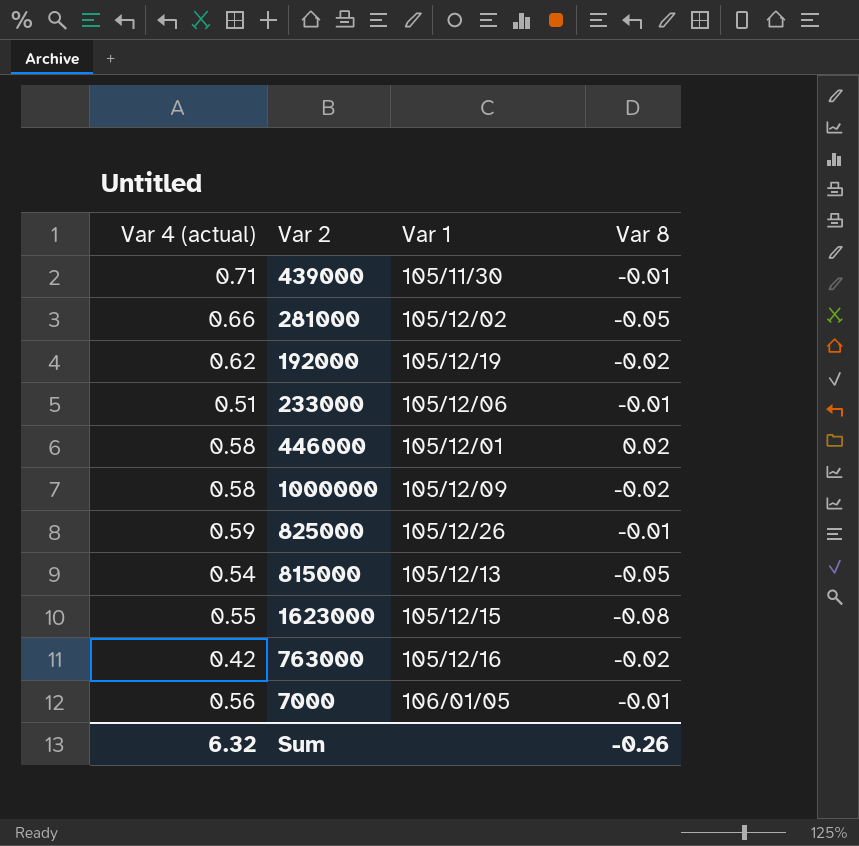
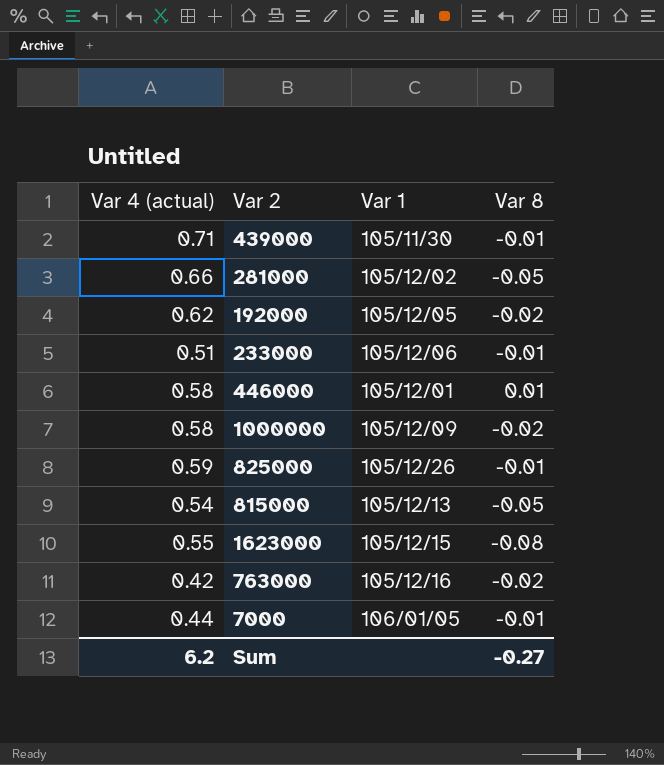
192000 | Var 1: 105/12/19 -> 105/12/05
446000 | Var 8: 0.02 -> 0.01
7000 | Var 4 (actual): 0.56 -> 0.44
Sum | Var 4 (actual): 6.32 -> 6.2
Sum | Var 8: -0.26 -> -0.27

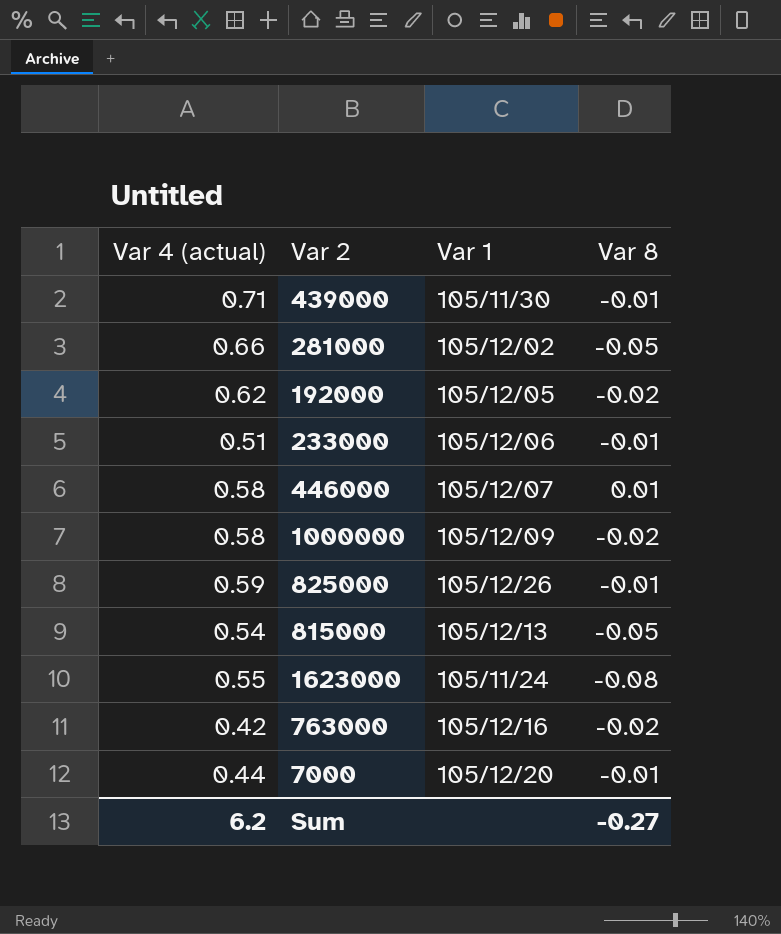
446000 | Var 1: 105/12/01 -> 105/12/07
1623000 | Var 1: 105/12/15 -> 105/11/24
7000 | Var 1: 106/01/05 -> 105/12/20

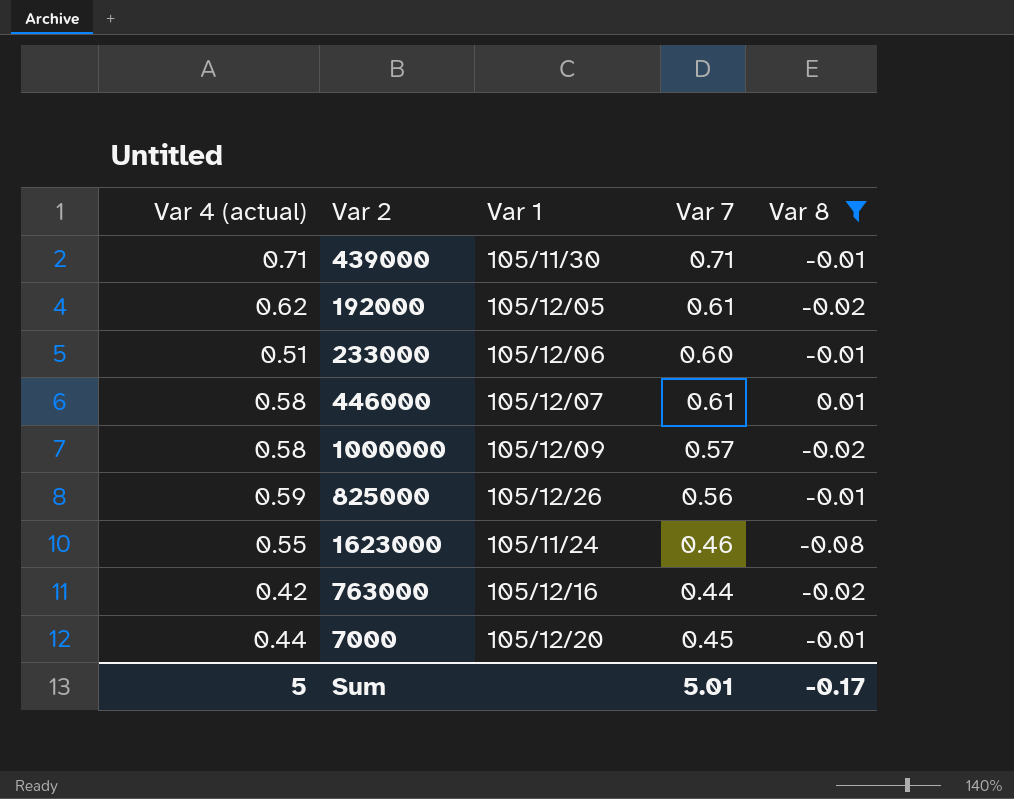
filter: none -> Var 8 != -0.05
column Var 7 | position: none -> 4
Sum | Var 4 (actual): 6.2 -> 5
Sum | Var 8: -0.27 -> -0.17

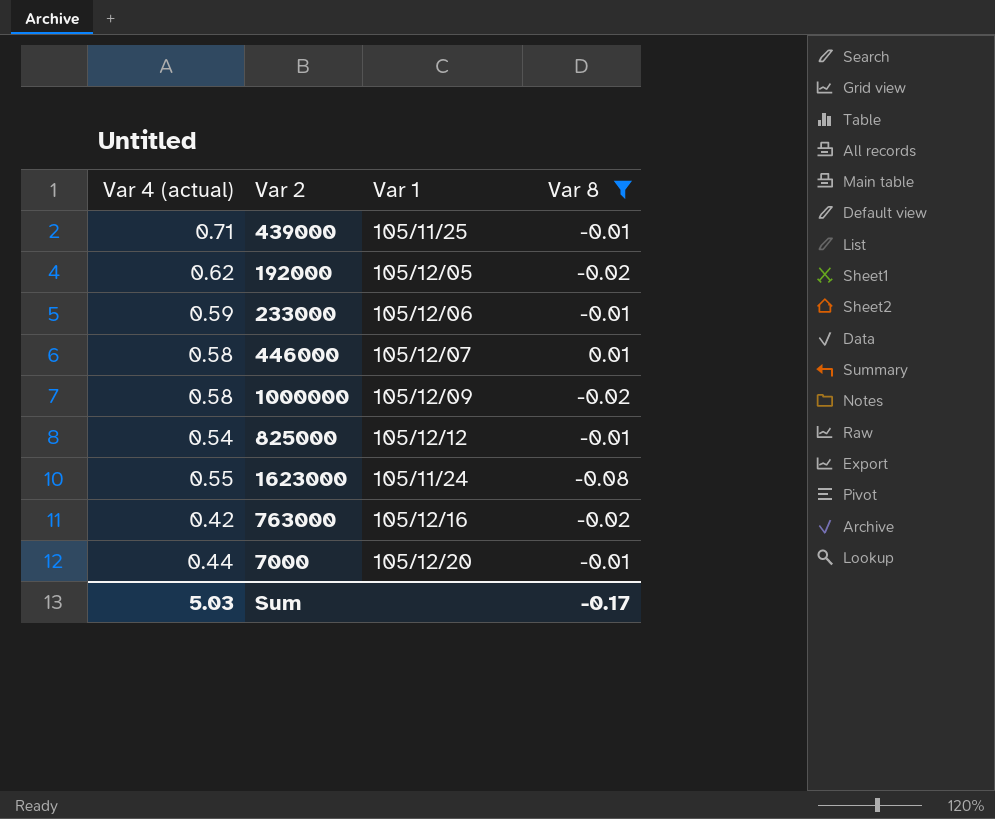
column Var 7 | position: 4 -> none
439000 | Var 1: 105/11/30 -> 105/11/25
233000 | Var 4 (actual): 0.51 -> 0.59
825000 | Var 4 (actual): 0.59 -> 0.54
825000 | Var 1: 105/12/26 -> 105/12/12
Sum | Var 4 (actual): 5 -> 5.03

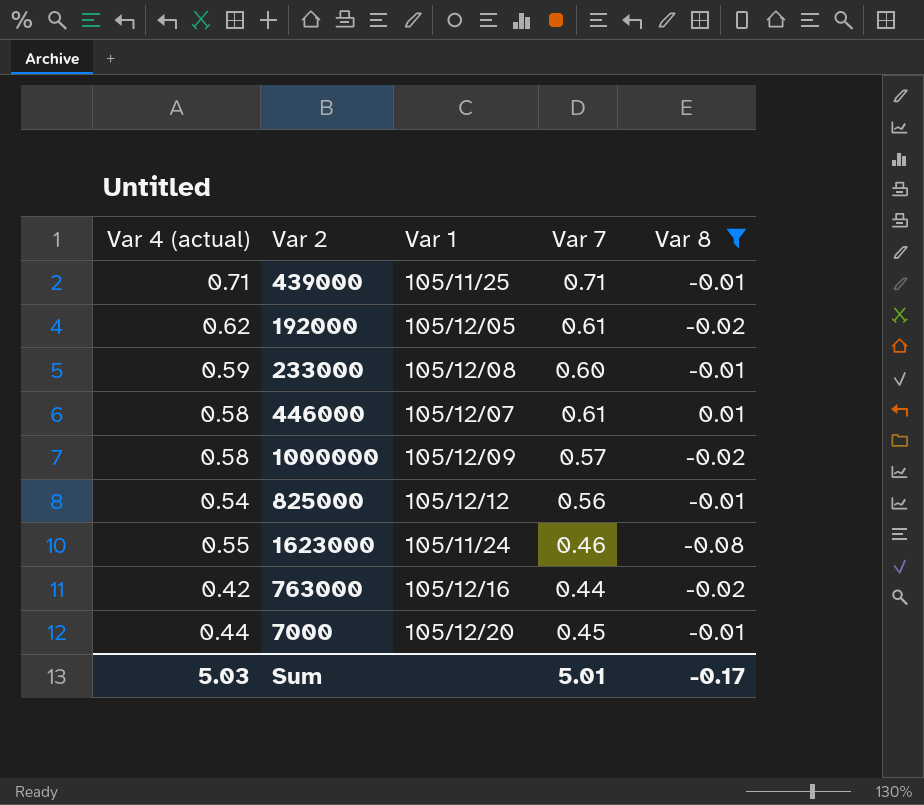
column Var 7 | position: none -> 4
233000 | Var 1: 105/12/06 -> 105/12/08

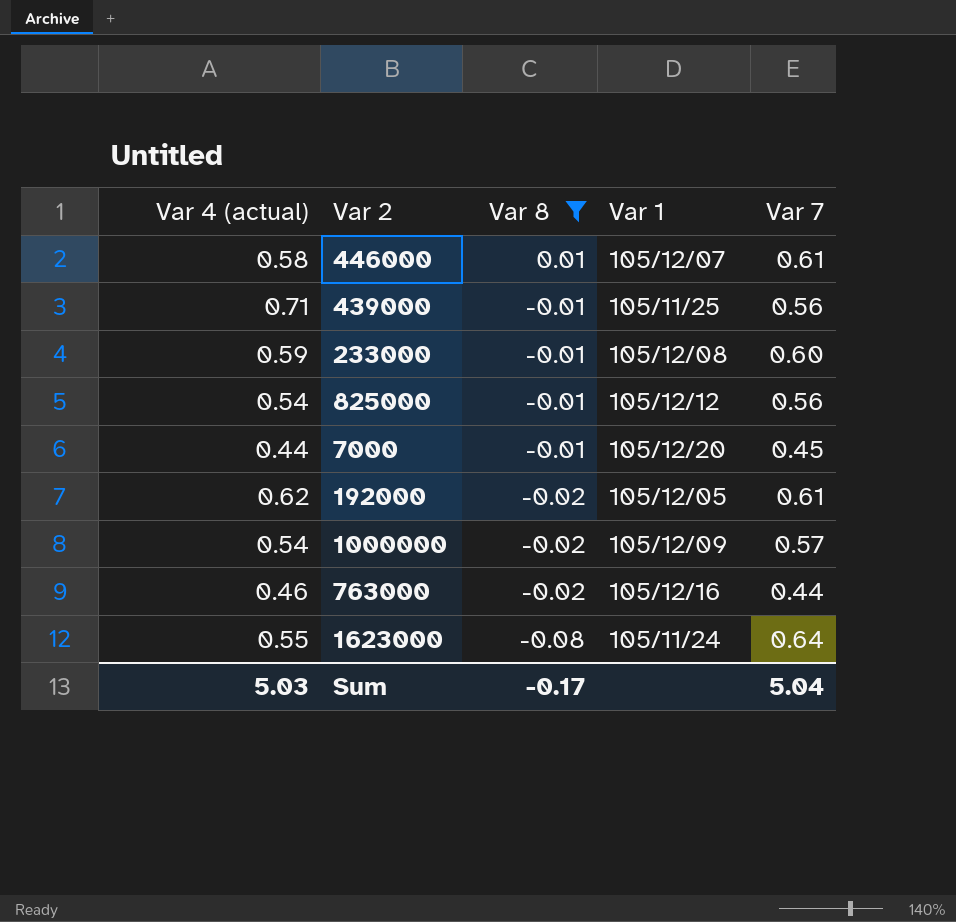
row order: none -> Var 8 descending
column Var 8 | position: 5 -> 3
439000 | Var 7: 0.71 -> 0.56
1000000 | Var 4 (actual): 0.58 -> 0.54
763000 | Var 4 (actual): 0.42 -> 0.46
1623000 | Var 7: 0.46 -> 0.64
Sum | Var 7: 5.01 -> 5.04

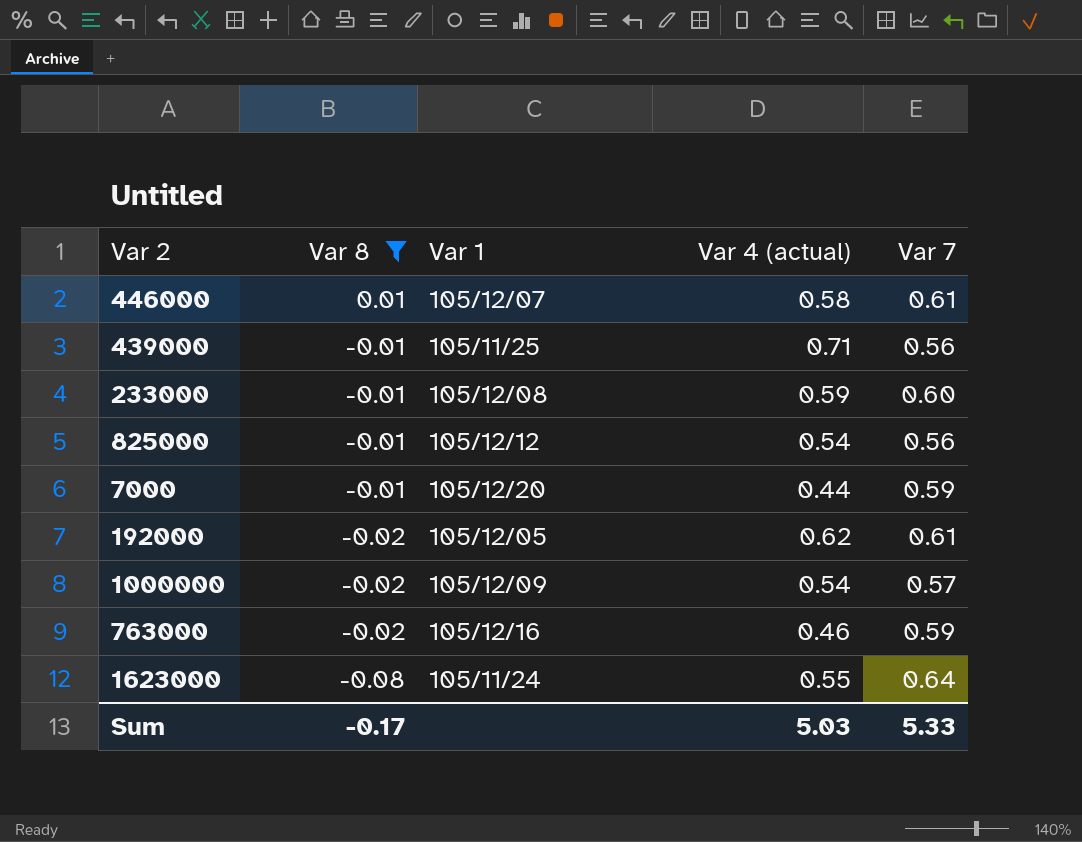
column Var 4 (actual) | position: 1 -> 4
7000 | Var 7: 0.45 -> 0.59
763000 | Var 7: 0.44 -> 0.59
Sum | Var 7: 5.04 -> 5.33

